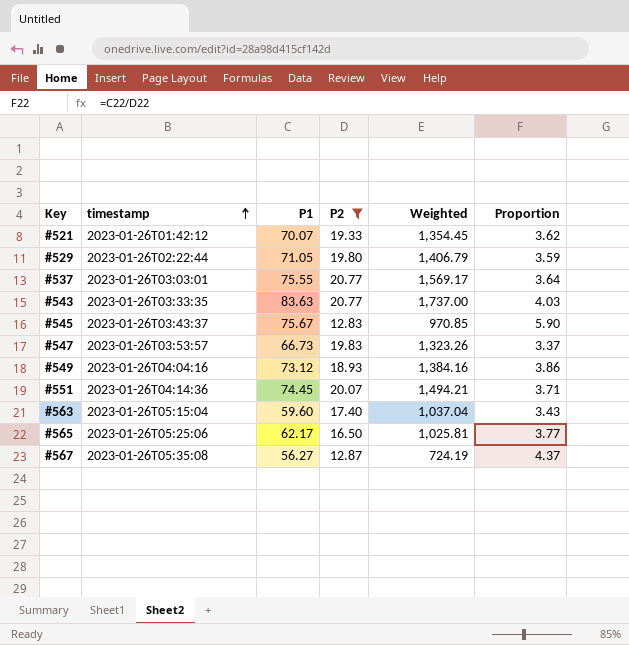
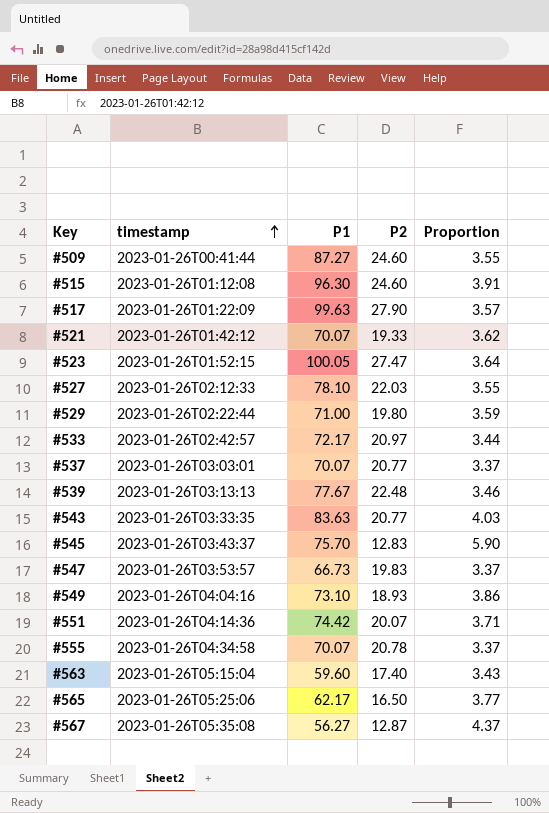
filter: P2 <= 20.77 -> none
column Weighted | formula: [P1] * [P2] -> none
#529 | P1: 71.05 -> 71.00
#537 | P1: 75.55 -> 70.07
#537 | Proportion: 3.64 -> 3.37
#545 | P1: 75.67 -> 75.70
#549 | P1: 73.12 -> 73.10
#551 | P1: 74.45 -> 74.42

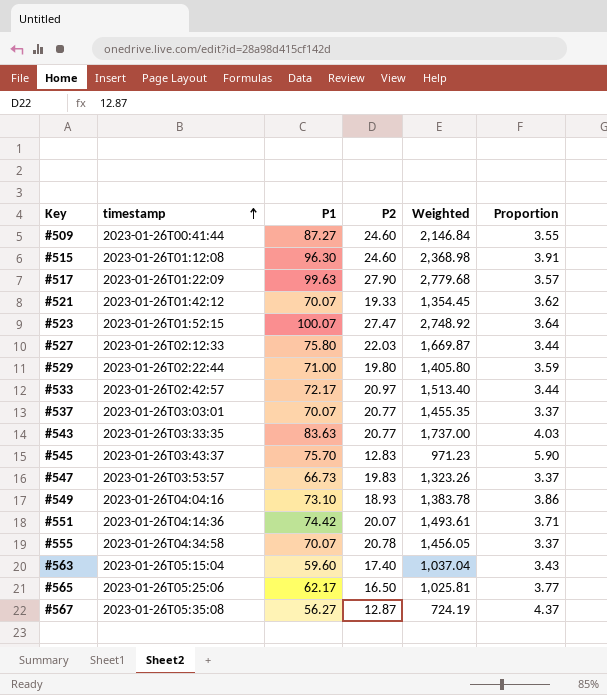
column Weighted | formula: none -> [P1] * [P2]
row #539: 2023-01-26T03:13:13 | 77.67 | 22.48 | 3.46 -> none
#523 | P1: 100.05 -> 100.07
#527 | P1: 78.10 -> 75.80
#527 | Proportion: 3.55 -> 3.44

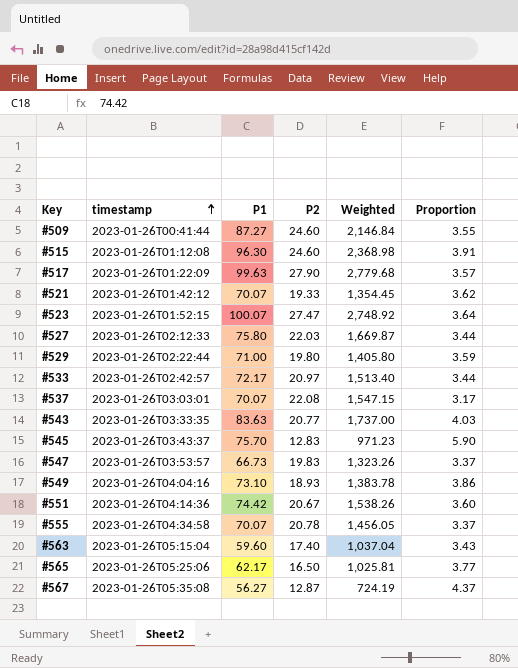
#537 | P2: 20.77 -> 22.08
#537 | Weighted: 1,455.35 -> 1,547.15
#537 | Proportion: 3.37 -> 3.17
#551 | P2: 20.07 -> 20.67
#551 | Weighted: 1,493.61 -> 1,538.26
#551 | Proportion: 3.71 -> 3.60

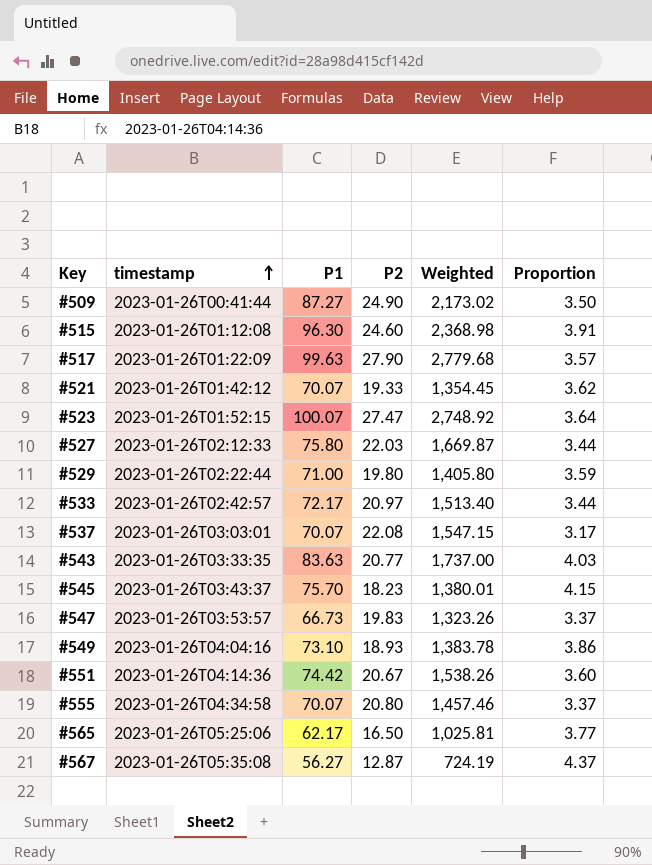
row #563: 2023-01-26T05:15:04 | 59.60 | 17.40 | 1,037.04 | 3.43 -> none
#509 | P2: 24.60 -> 24.90
#509 | Weighted: 2,146.84 -> 2,173.02
#509 | Proportion: 3.55 -> 3.50
#545 | P2: 12.83 -> 18.23
#545 | Weighted: 971.23 -> 1,380.01
#545 | Proportion: 5.90 -> 4.15
#555 | P2: 20.78 -> 20.80
#555 | Weighted: 1,456.05 -> 1,457.46

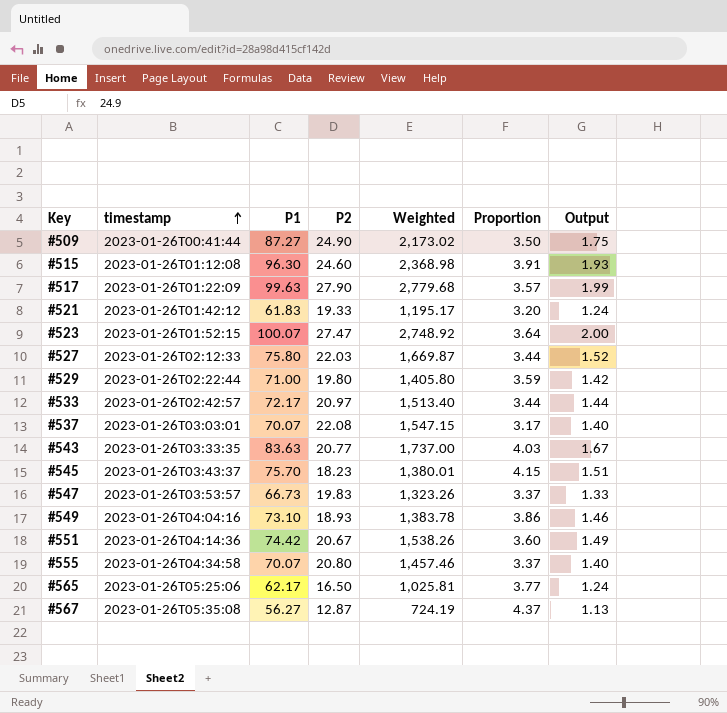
column Output | formula: none -> [P1] * 0.02
#521 | P1: 70.07 -> 61.83
#521 | Weighted: 1,354.45 -> 1,195.17
#521 | Proportion: 3.62 -> 3.20

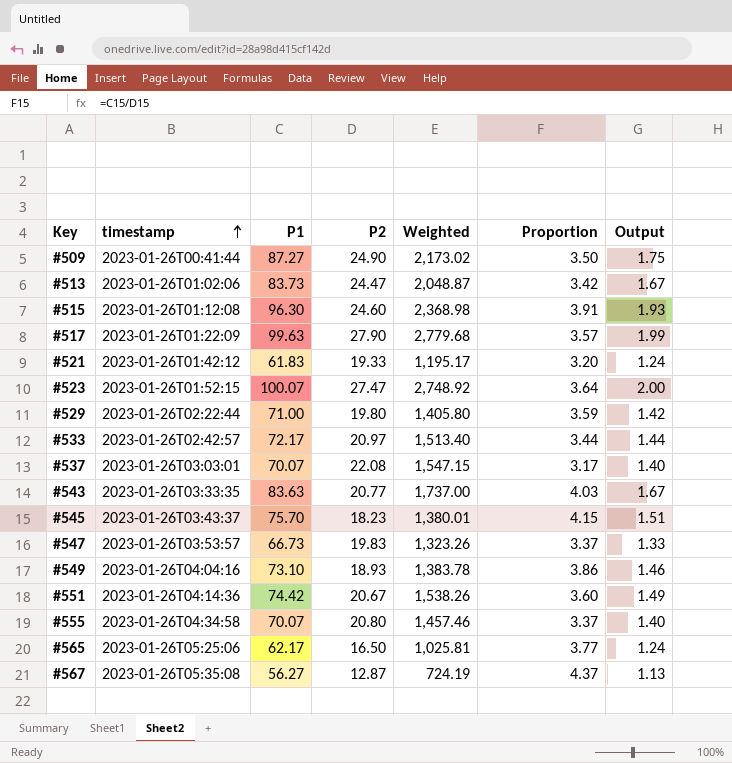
row #527: 2023-01-26T02:12:33 | 75.80 | 22.03 | 1,669.87 | 3.44 | 1.52 -> none
row #513: none -> 2023-01-26T01:02:06 | 83.73 | 24.47 | 2,048.87 | 3.42 | 1.67

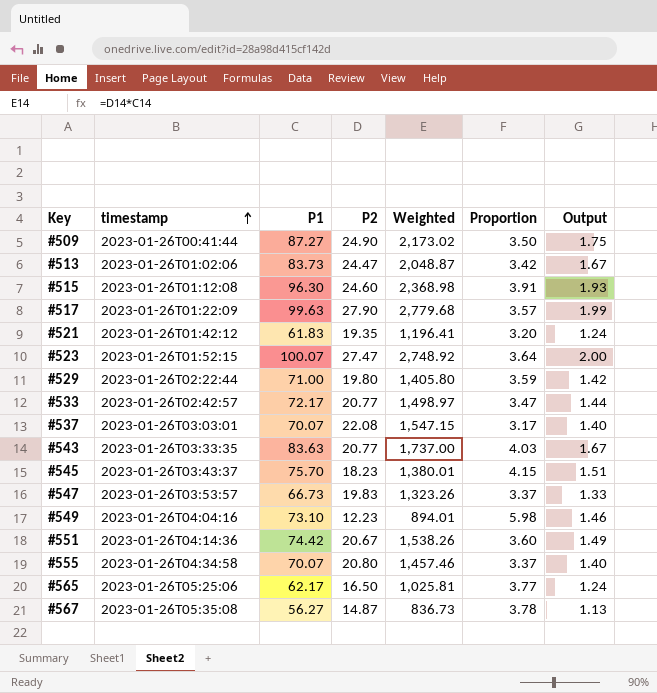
#521 | P2: 19.33 -> 19.35
#521 | Weighted: 1,195.17 -> 1,196.41
#533 | P2: 20.97 -> 20.77
#533 | Weighted: 1,513.40 -> 1,498.97
#533 | Proportion: 3.44 -> 3.47
#549 | P2: 18.93 -> 12.23
#549 | Weighted: 1,383.78 -> 894.01
#549 | Proportion: 3.86 -> 5.98
#567 | P2: 12.87 -> 14.87
#567 | Weighted: 724.19 -> 836.73
#567 | Proportion: 4.37 -> 3.78

